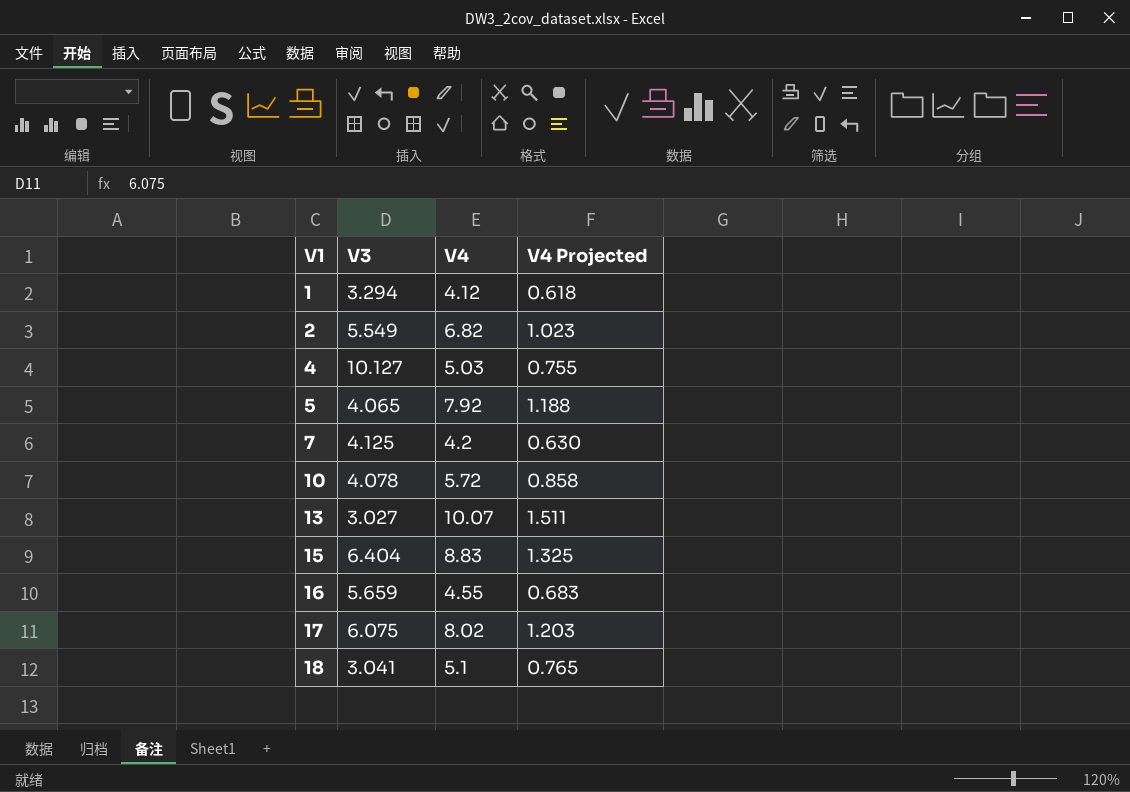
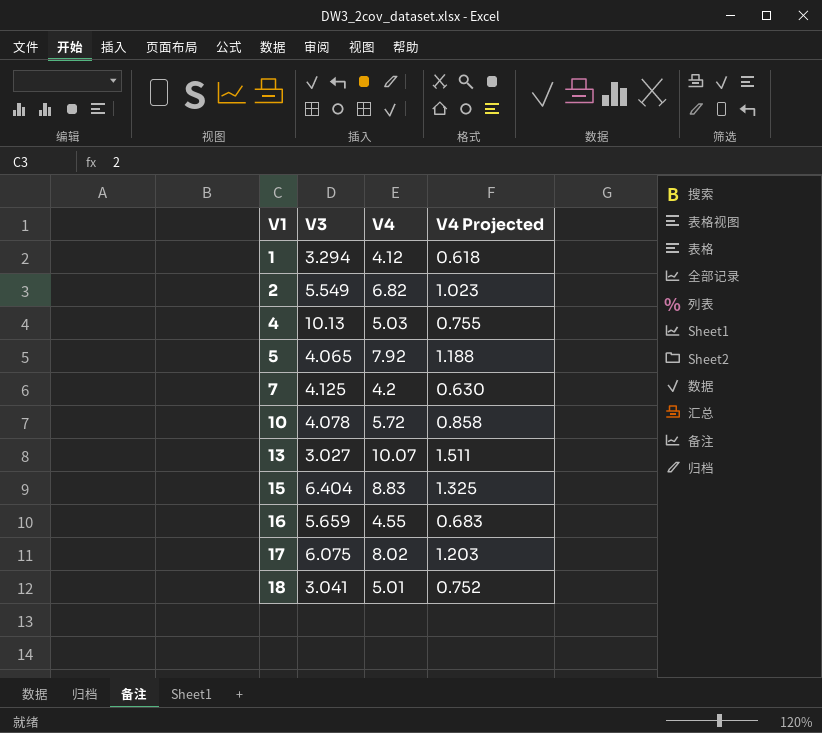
4 | V3: 10.127 -> 10.13
18 | V4: 5.1 -> 5.01
18 | V4 Projected: 0.765 -> 0.752

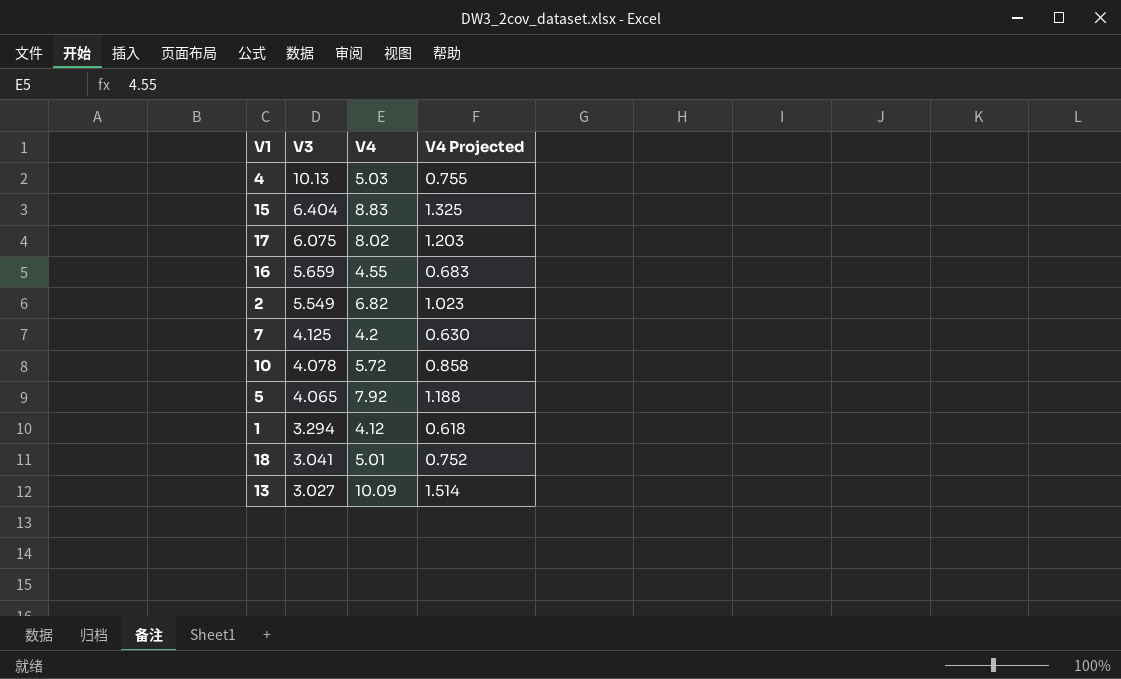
row order: V1 ascending -> V3 descending
13 | V4: 10.07 -> 10.09
13 | V4 Projected: 1.511 -> 1.514

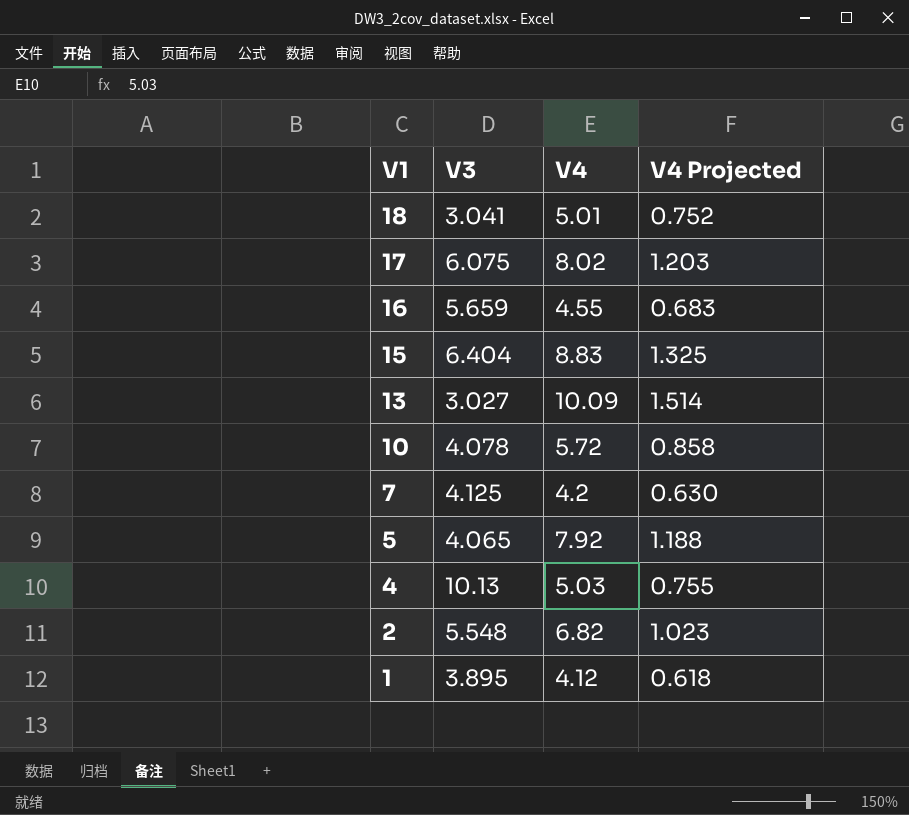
row order: V3 descending -> V1 descending
2 | V3: 5.549 -> 5.548
1 | V3: 3.294 -> 3.895

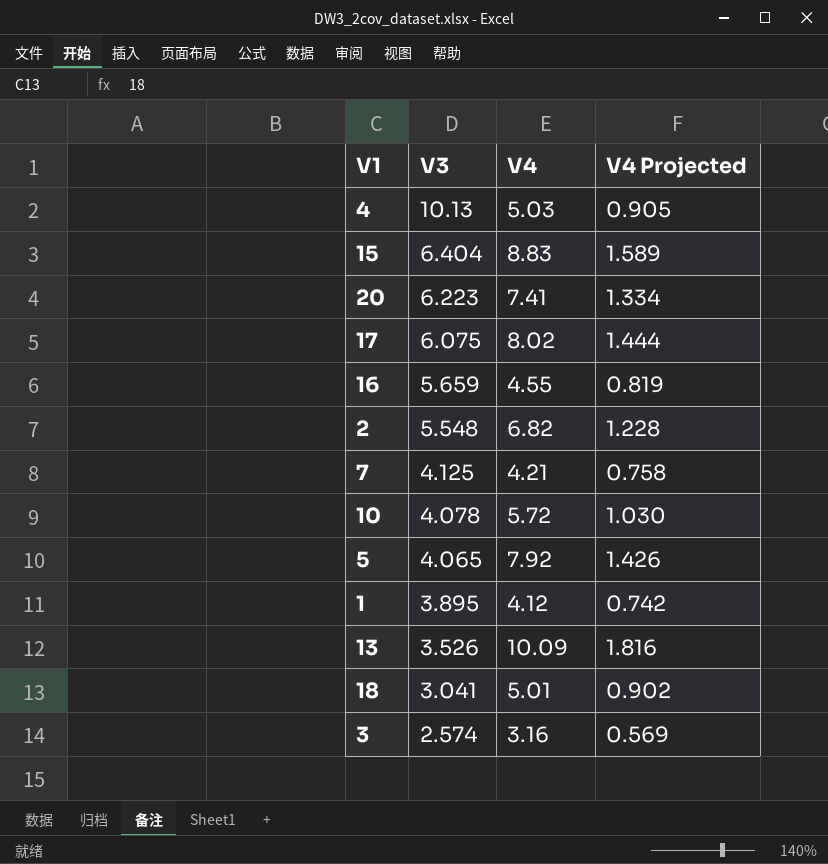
row order: V1 descending -> V3 descending
column V4 Projected | formula: [V4] * 0.15 -> [V4] * 0.18
row 20: none -> 6.223 | 7.41 | 1.334
7 | V4: 4.2 -> 4.21
13 | V3: 3.027 -> 3.526
row 3: none -> 2.574 | 3.16 | 0.569

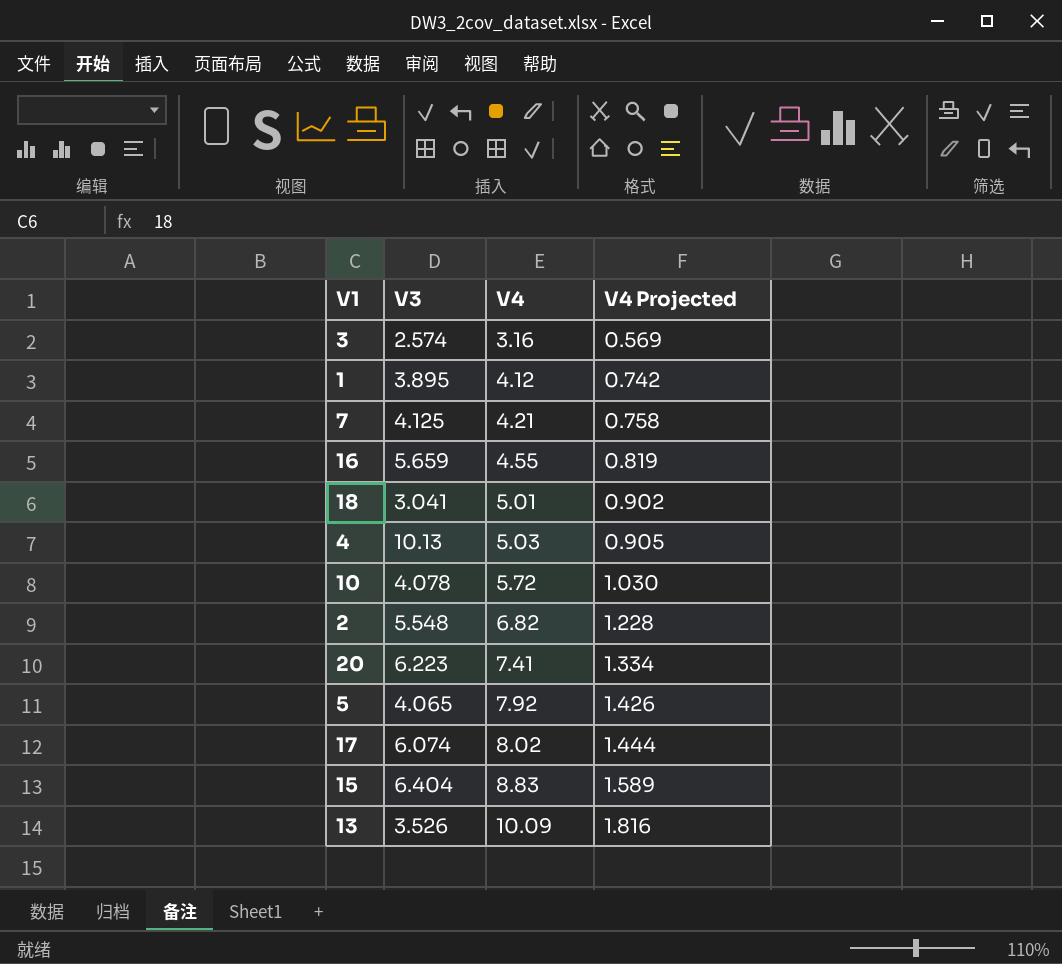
row order: V3 descending -> V4 ascending
17 | V3: 6.075 -> 6.074

